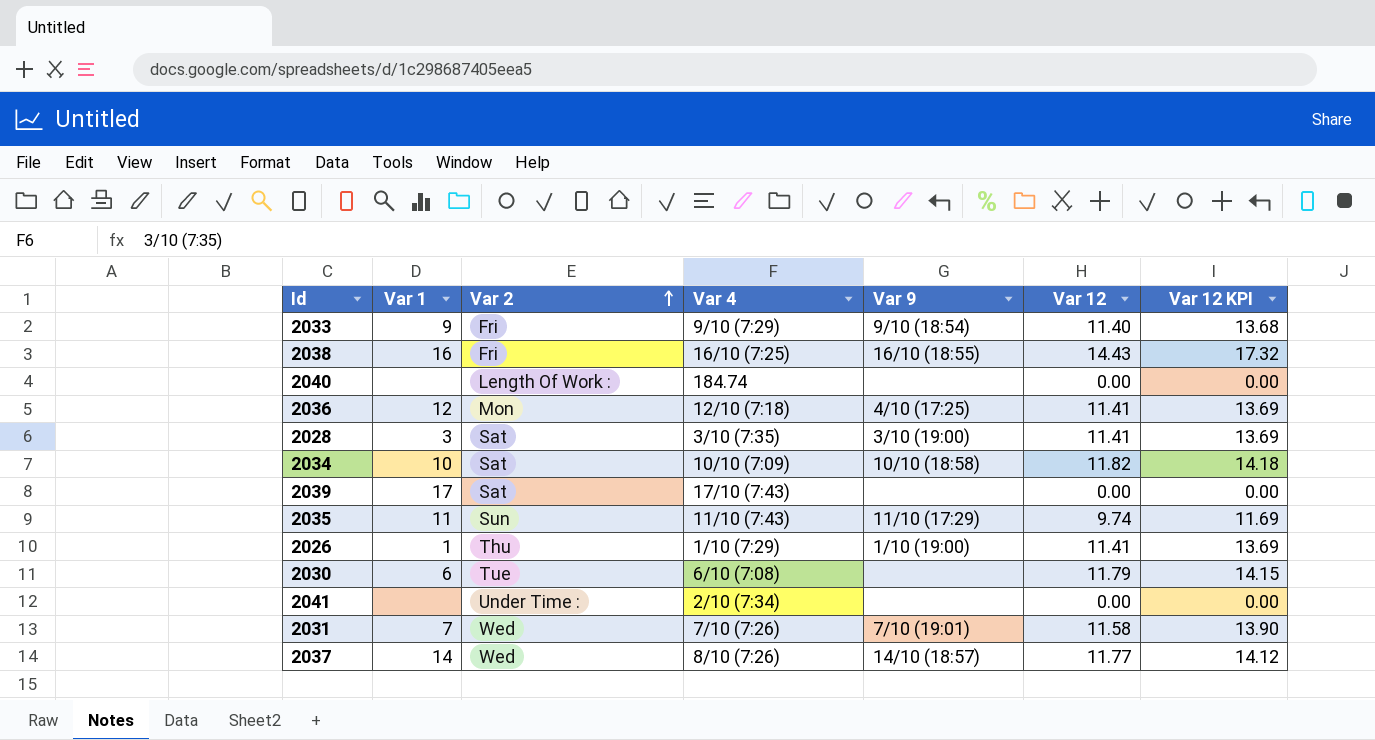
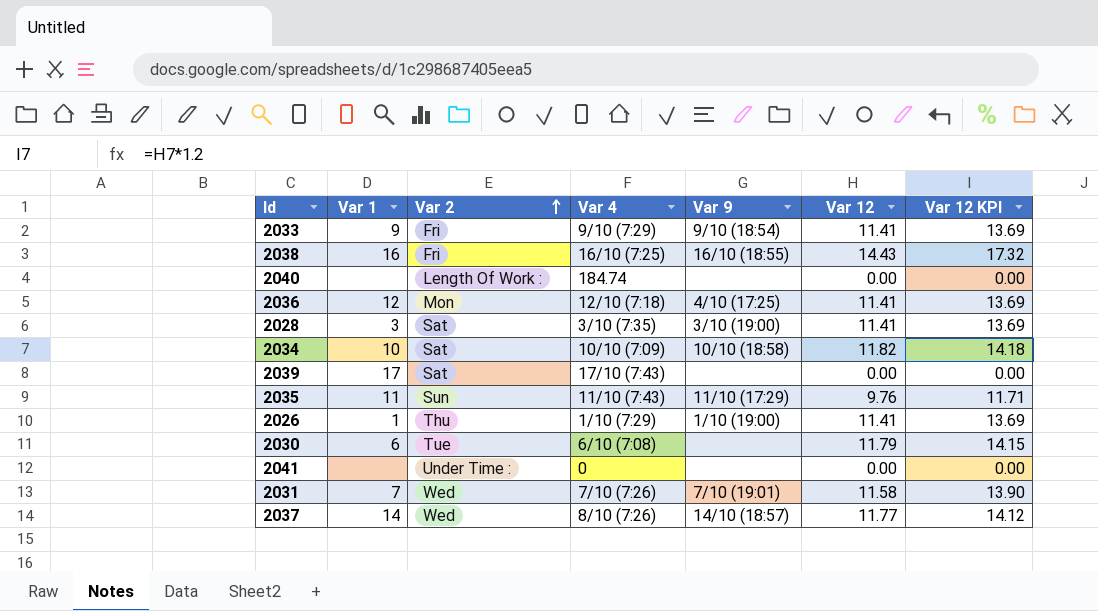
2033 | Var 12: 11.40 -> 11.41
2033 | Var 12 KPI: 13.68 -> 13.69
2035 | Var 12: 9.74 -> 9.76
2035 | Var 12 KPI: 11.69 -> 11.71
2041 | Var 4: 2/10 (7:34) -> 0

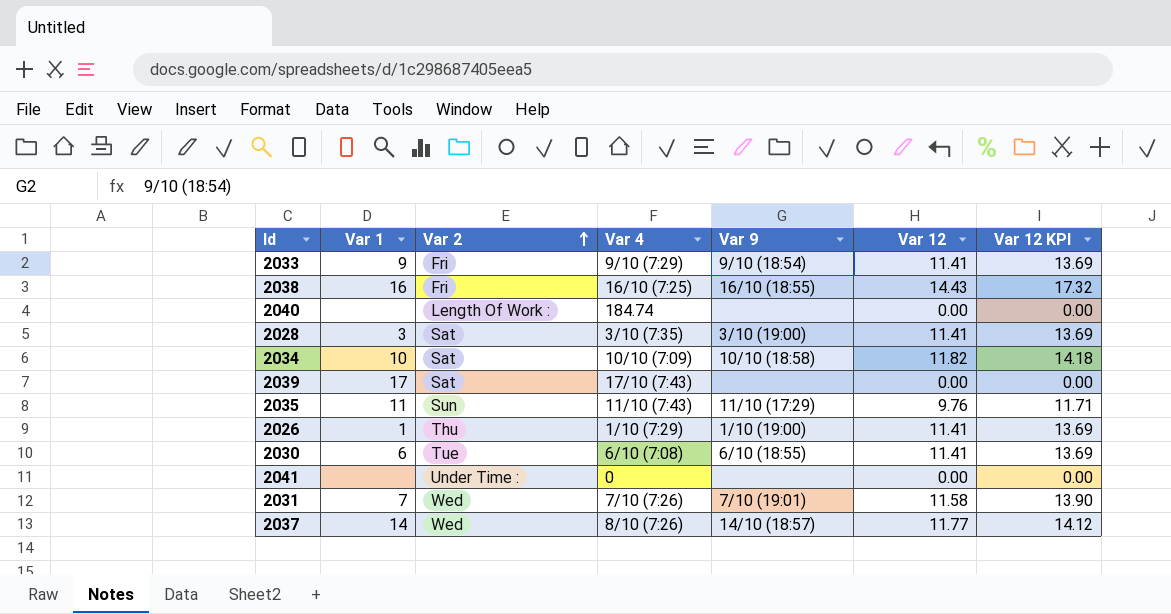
row 2036: 12 | Mon | 12/10 (7:18) | 4/10 (17:25) | 11.41 | 13.69 -> none
2030 | Var 9: none -> 6/10 (18:55)
2030 | Var 12: 11.79 -> 11.41
2030 | Var 12 KPI: 14.15 -> 13.69

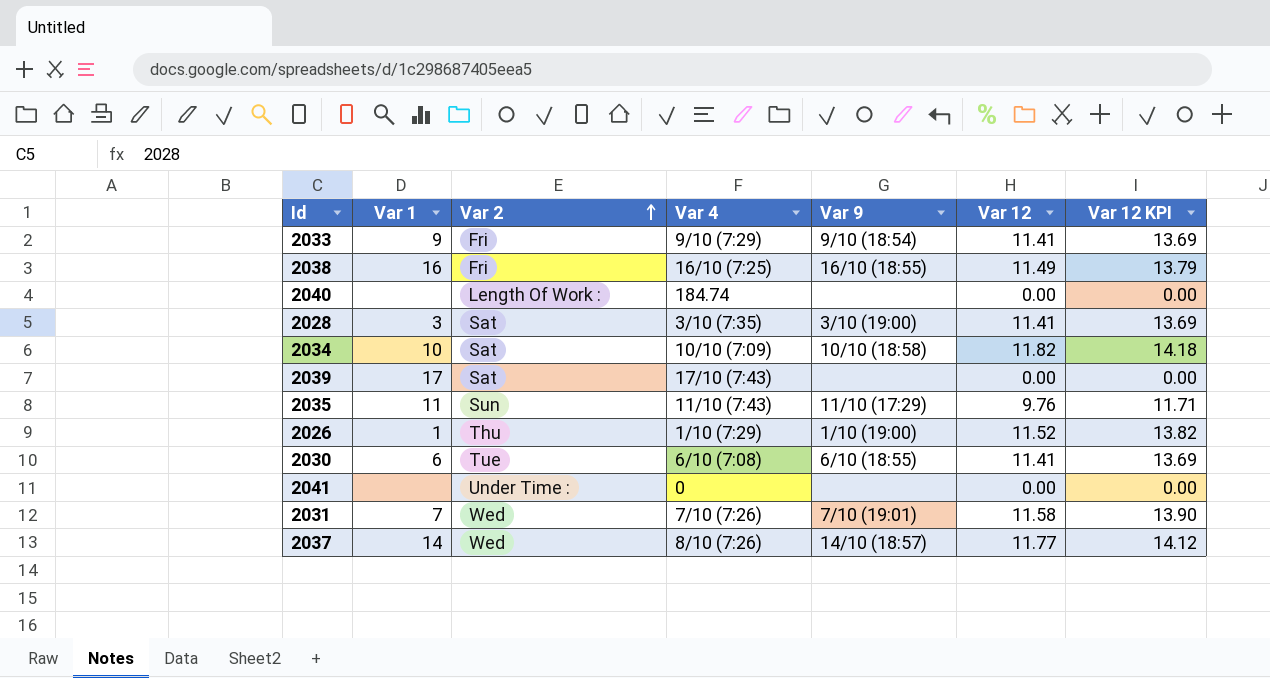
2038 | Var 12: 14.43 -> 11.49
2038 | Var 12 KPI: 17.32 -> 13.79
2026 | Var 12: 11.41 -> 11.52
2026 | Var 12 KPI: 13.69 -> 13.82

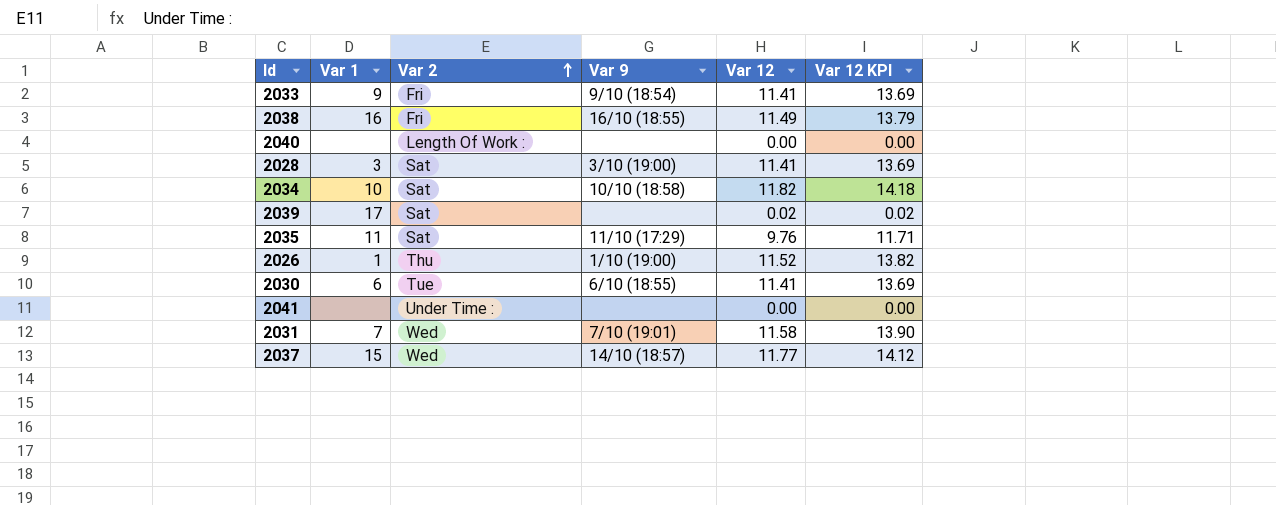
column Var 4 | position: 4 -> none
2039 | Var 12: 0.00 -> 0.02
2039 | Var 12 KPI: 0.00 -> 0.02
2035 | Var 2: Sun -> Sat
2037 | Var 1: 14 -> 15

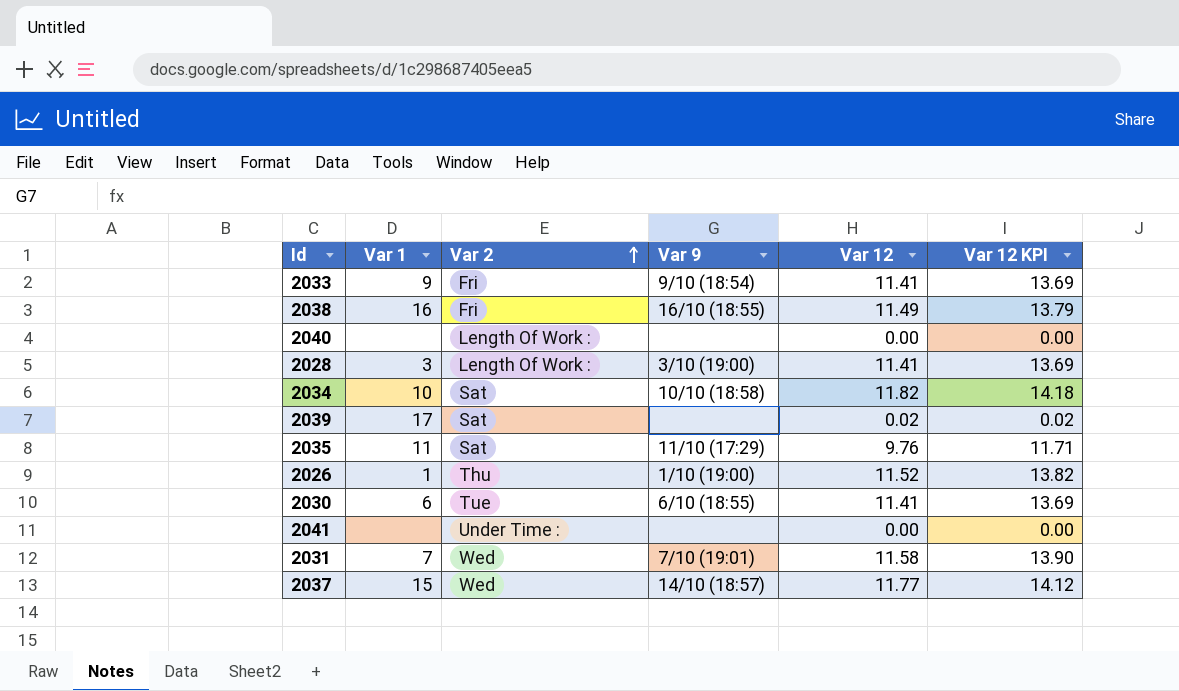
2028 | Var 2: Sat -> Length Of Work :

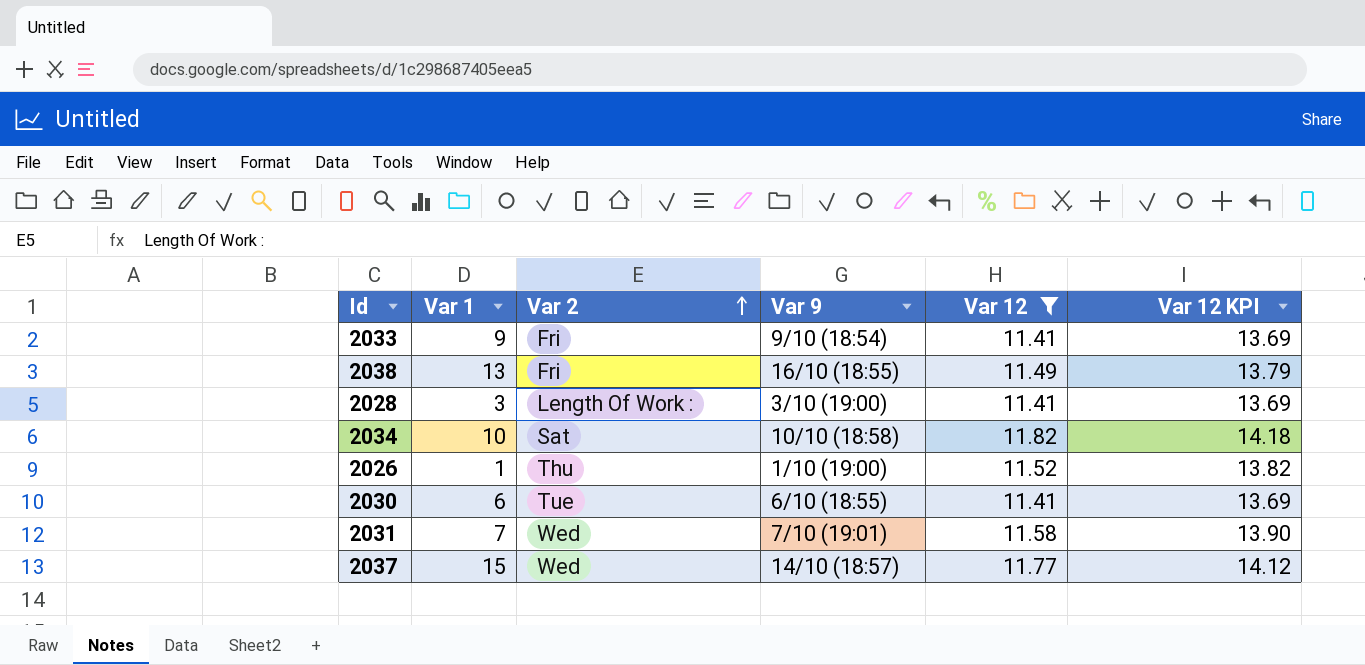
filter: none -> Var 12 >= 11.41
2038 | Var 1: 16 -> 13

